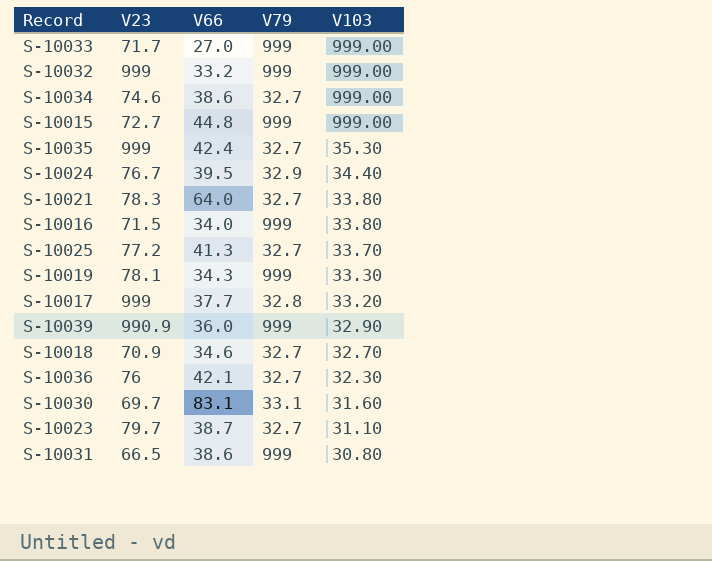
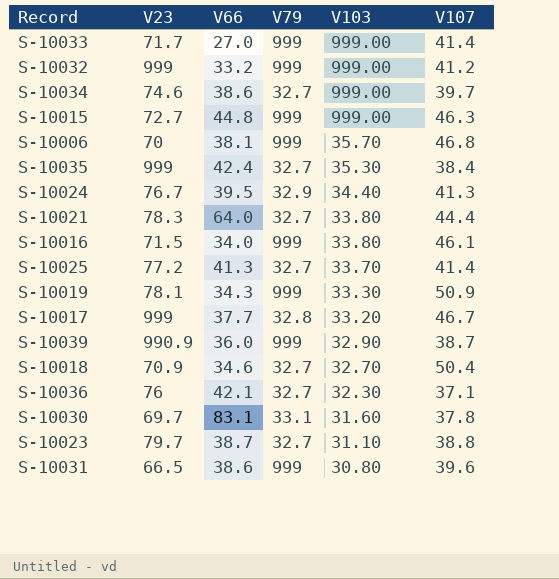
column V107 | position: none -> 6
row S-10006: none -> 70 | 38.1 | 999 | 35.70 | 46.8

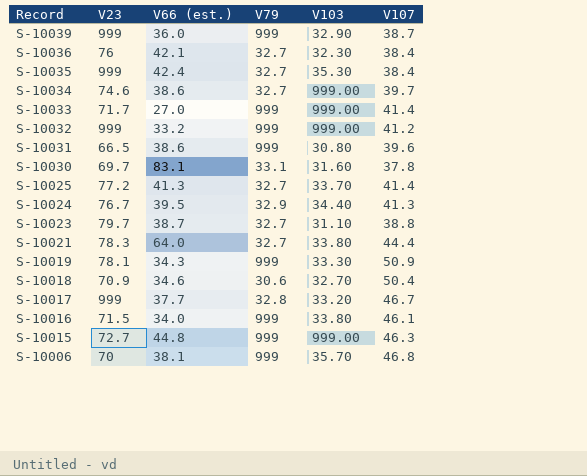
row order: V103 descending -> Record descending
column name: V66 -> V66 (est.)
S-10039 | V23: 990.9 -> 999
S-10036 | V107: 37.1 -> 38.4
S-10018 | V79: 32.7 -> 30.6

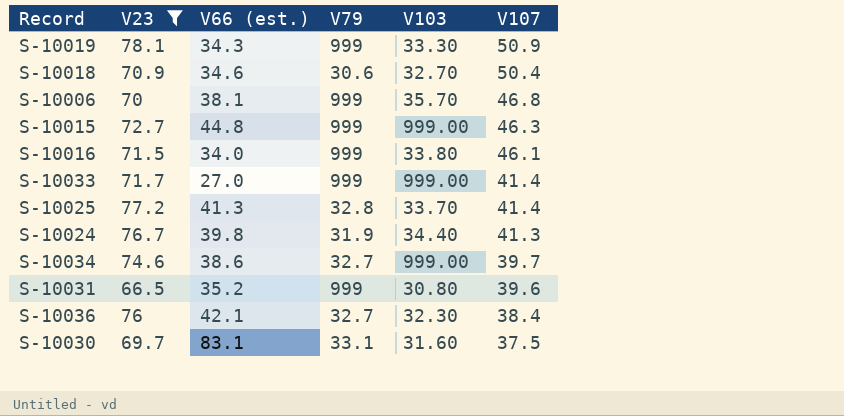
filter: none -> V23 <= 78.1
row order: Record descending -> V107 descending
S-10025 | V79: 32.7 -> 32.8
S-10024 | V66 (est.): 39.5 -> 39.8
S-10024 | V79: 32.9 -> 31.9
S-10031 | V66 (est.): 38.6 -> 35.2
S-10030 | V107: 37.8 -> 37.5

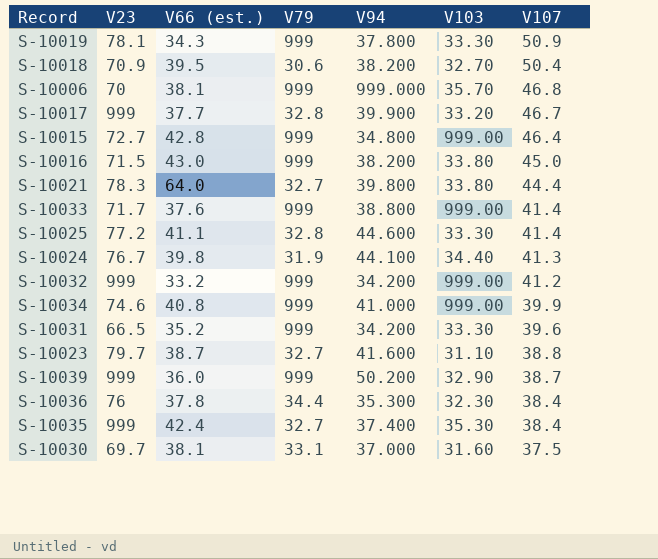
filter: V23 <= 78.1 -> none
column V94 | position: none -> 5
S-10018 | V66 (est.): 34.6 -> 39.5
S-10015 | V66 (est.): 44.8 -> 42.8
S-10015 | V107: 46.3 -> 46.4
S-10016 | V66 (est.): 34.0 -> 43.0
S-10016 | V107: 46.1 -> 45.0
S-10033 | V66 (est.): 27.0 -> 37.6
S-10025 | V66 (est.): 41.3 -> 41.1
S-10025 | V103: 33.70 -> 33.30
S-10034 | V66 (est.): 38.6 -> 40.8
S-10034 | V79: 32.7 -> 999
S-10034 | V107: 39.7 -> 39.9
S-10031 | V103: 30.80 -> 33.30
S-10036 | V66 (est.): 42.1 -> 37.8
S-10036 | V79: 32.7 -> 34.4
S-10030 | V66 (est.): 83.1 -> 38.1

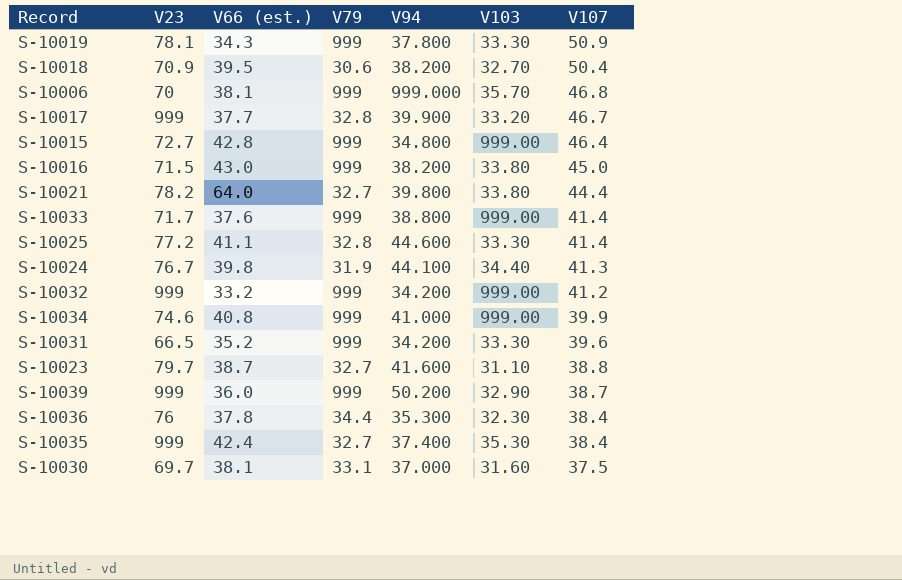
S-10021 | V23: 78.3 -> 78.2

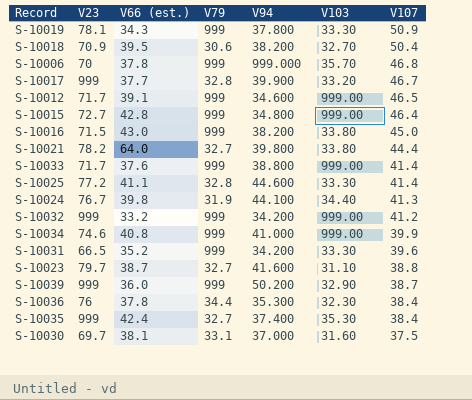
S-10006 | V66 (est.): 38.1 -> 37.8
row S-10012: none -> 71.7 | 39.1 | 999 | 34.600 | 999.00 | 46.5

